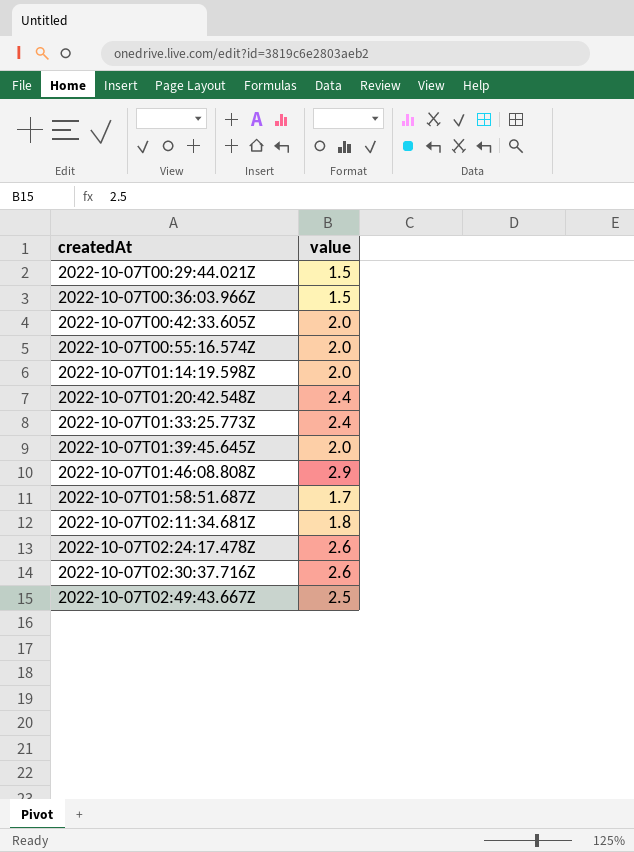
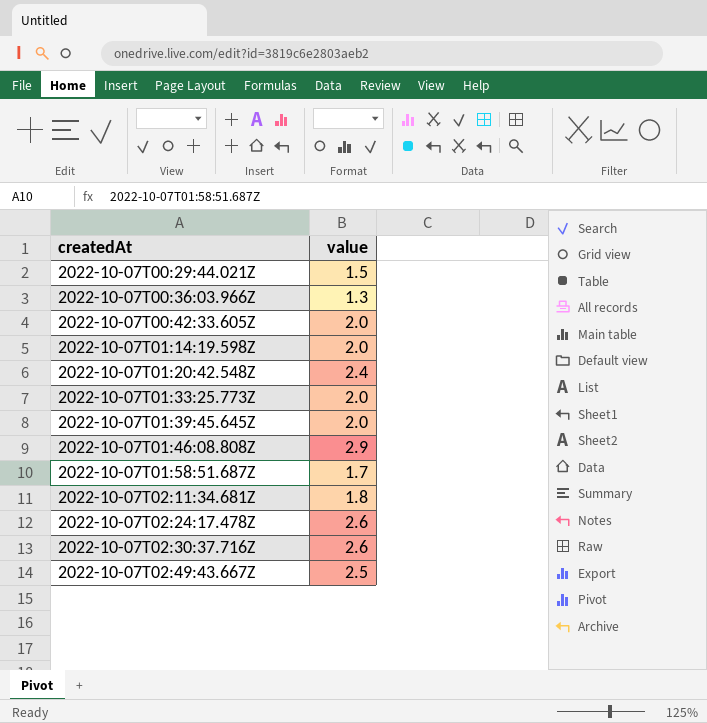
row 2022-10-07T00:55:16.574Z: 2.0 -> none
2022-10-07T00:36:03.966Z | value: 1.5 -> 1.3
2022-10-07T01:33:25.773Z | value: 2.4 -> 2.0

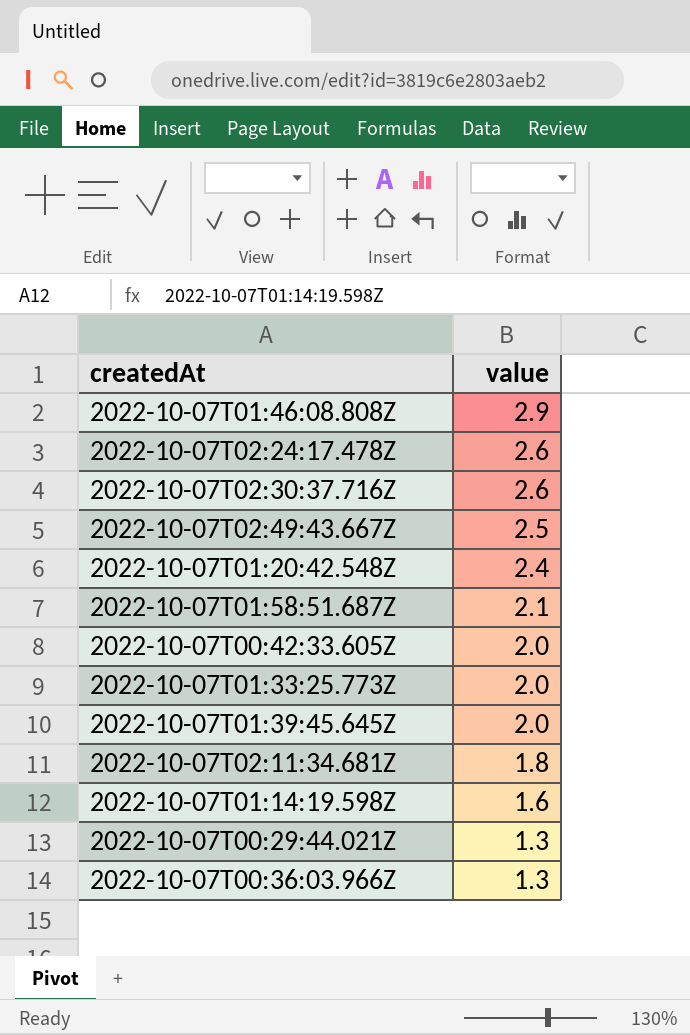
row order: createdAt ascending -> value descending
2022-10-07T01:58:51.687Z | value: 1.7 -> 2.1
2022-10-07T01:14:19.598Z | value: 2.0 -> 1.6
2022-10-07T00:29:44.021Z | value: 1.5 -> 1.3

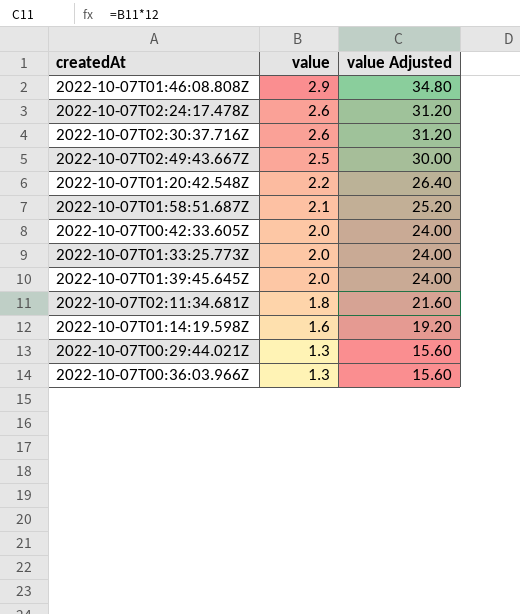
column value Adjusted | formula: none -> [value] * 12
2022-10-07T01:20:42.548Z | value: 2.4 -> 2.2

